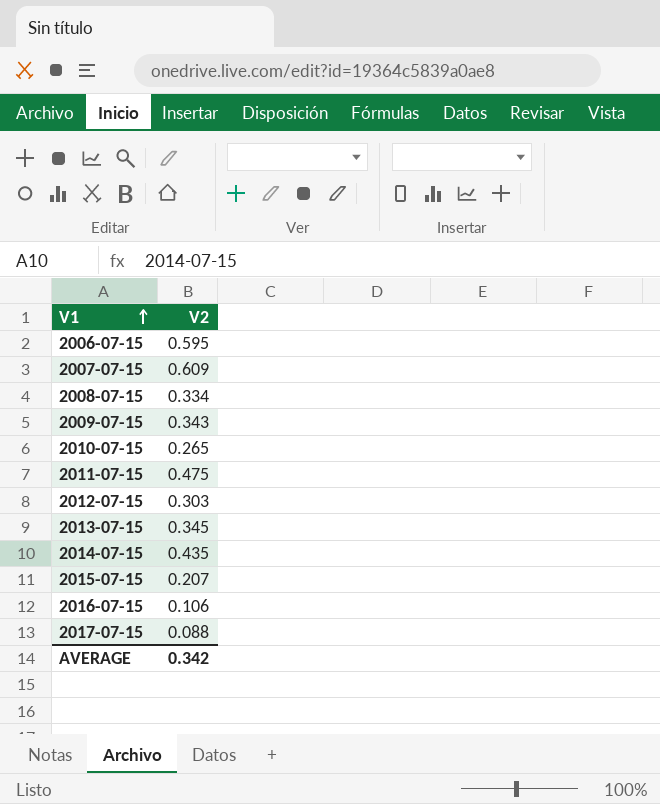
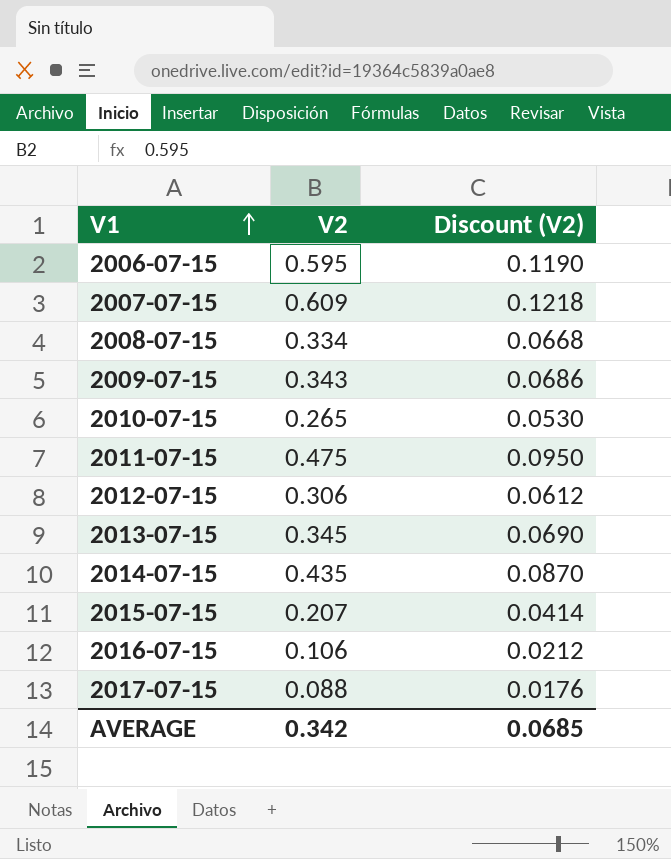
column Discount (V2) | formula: none -> [V2] * 0.2
2012-07-15 | V2: 0.303 -> 0.306

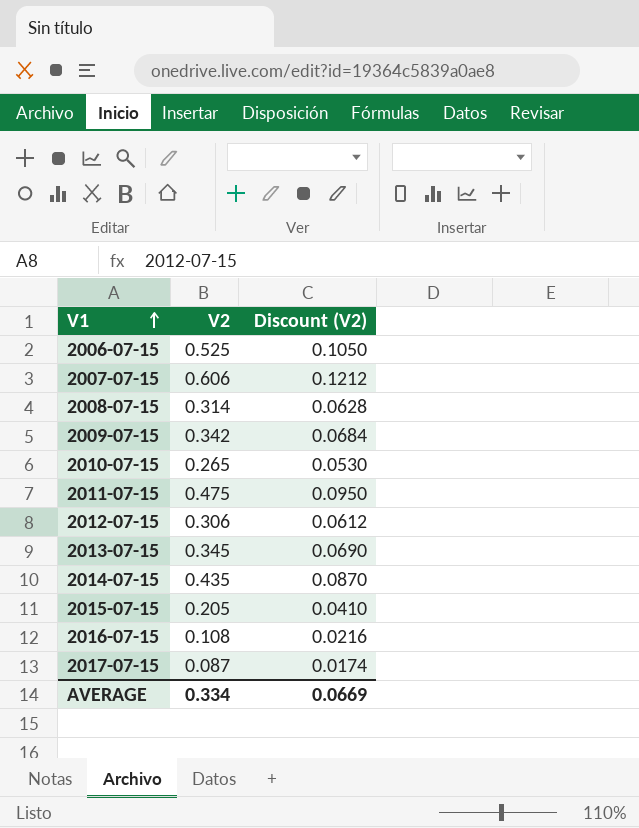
2006-07-15 | V2: 0.595 -> 0.525
2006-07-15 | Discount (V2): 0.1190 -> 0.1050
2007-07-15 | V2: 0.609 -> 0.606
2007-07-15 | Discount (V2): 0.1218 -> 0.1212
2008-07-15 | V2: 0.334 -> 0.314
2008-07-15 | Discount (V2): 0.0668 -> 0.0628
2009-07-15 | V2: 0.343 -> 0.342
2009-07-15 | Discount (V2): 0.0686 -> 0.0684
2015-07-15 | V2: 0.207 -> 0.205
2015-07-15 | Discount (V2): 0.0414 -> 0.0410
2016-07-15 | V2: 0.106 -> 0.108
2016-07-15 | Discount (V2): 0.0212 -> 0.0216
2017-07-15 | V2: 0.088 -> 0.087
2017-07-15 | Discount (V2): 0.0176 -> 0.0174
AVERAGE | V2: 0.342 -> 0.334
AVERAGE | Discount (V2): 0.0685 -> 0.0669

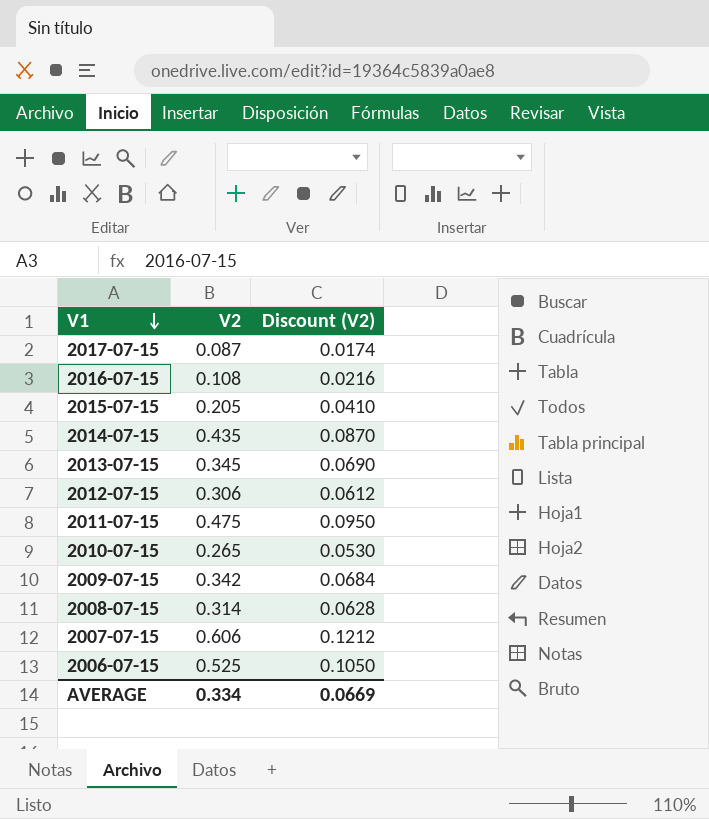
row order: V1 ascending -> V1 descending

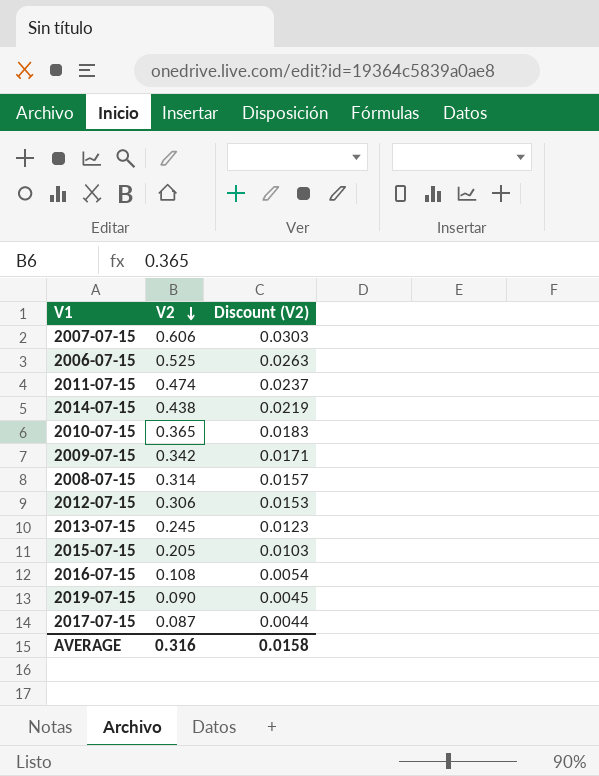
row order: V1 descending -> V2 descending
column Discount (V2) | formula: [V2] * 0.2 -> [V2] * 0.05
2011-07-15 | V2: 0.475 -> 0.474
2014-07-15 | V2: 0.435 -> 0.438
2010-07-15 | V2: 0.265 -> 0.365
2013-07-15 | V2: 0.345 -> 0.245
row 2019-07-15: none -> 0.090 | 0.0045
AVERAGE | V2: 0.334 -> 0.316
AVERAGE | Discount (V2): 0.0669 -> 0.0158

